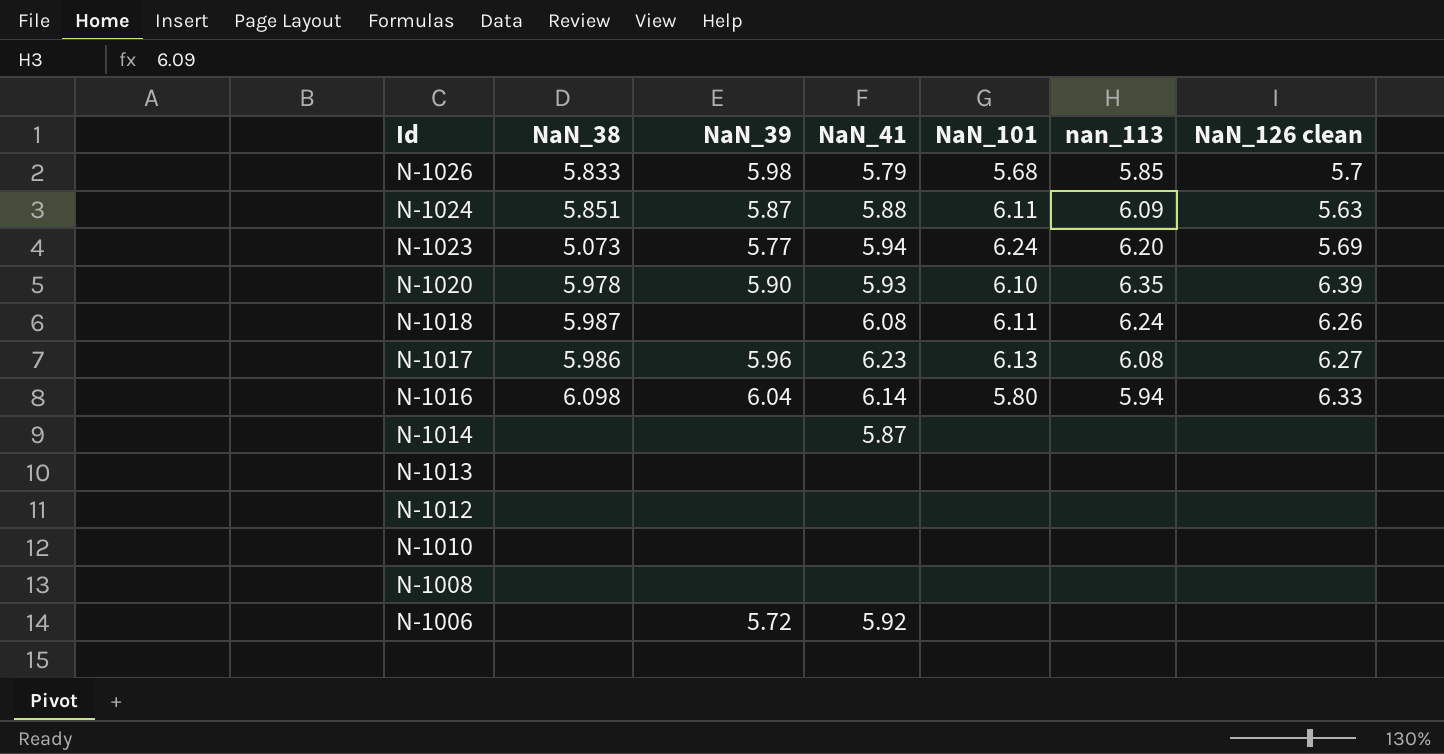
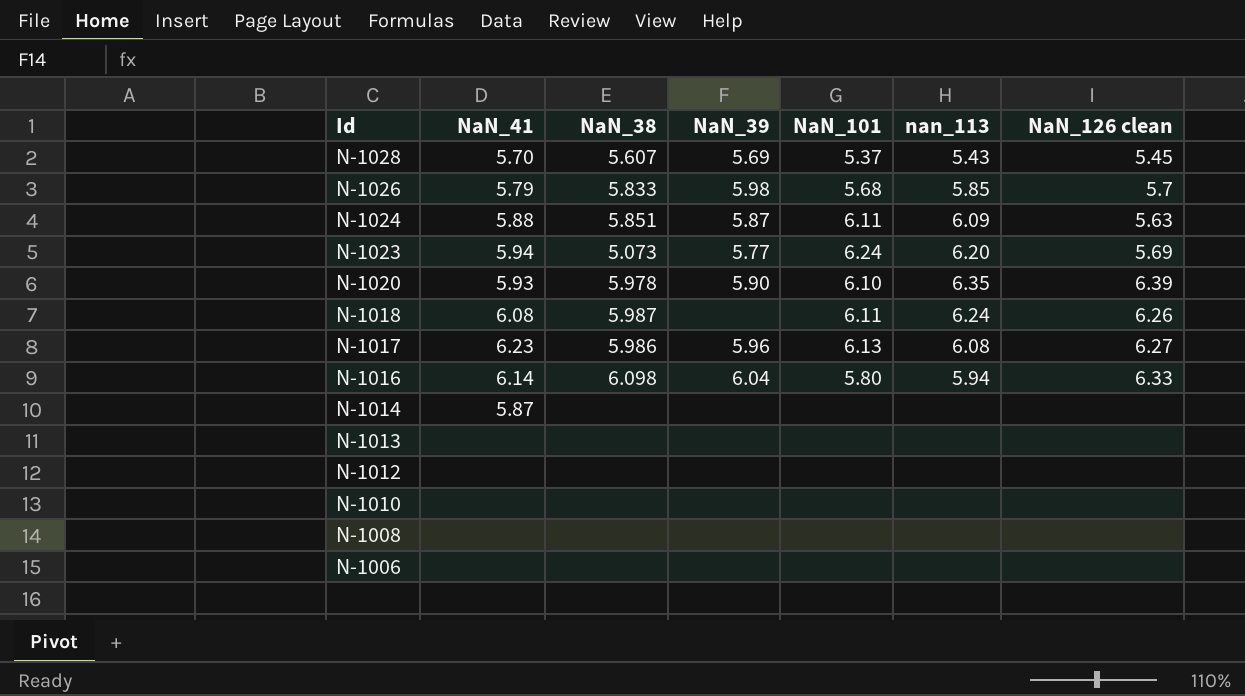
column NaN_41 | position: 4 -> 2
row N-1028: none -> 5.70 | 5.607 | 5.69 | 5.37 | 5.43 | 5.45
N-1006 | NaN_41: 5.92 -> none
N-1006 | NaN_39: 5.72 -> none

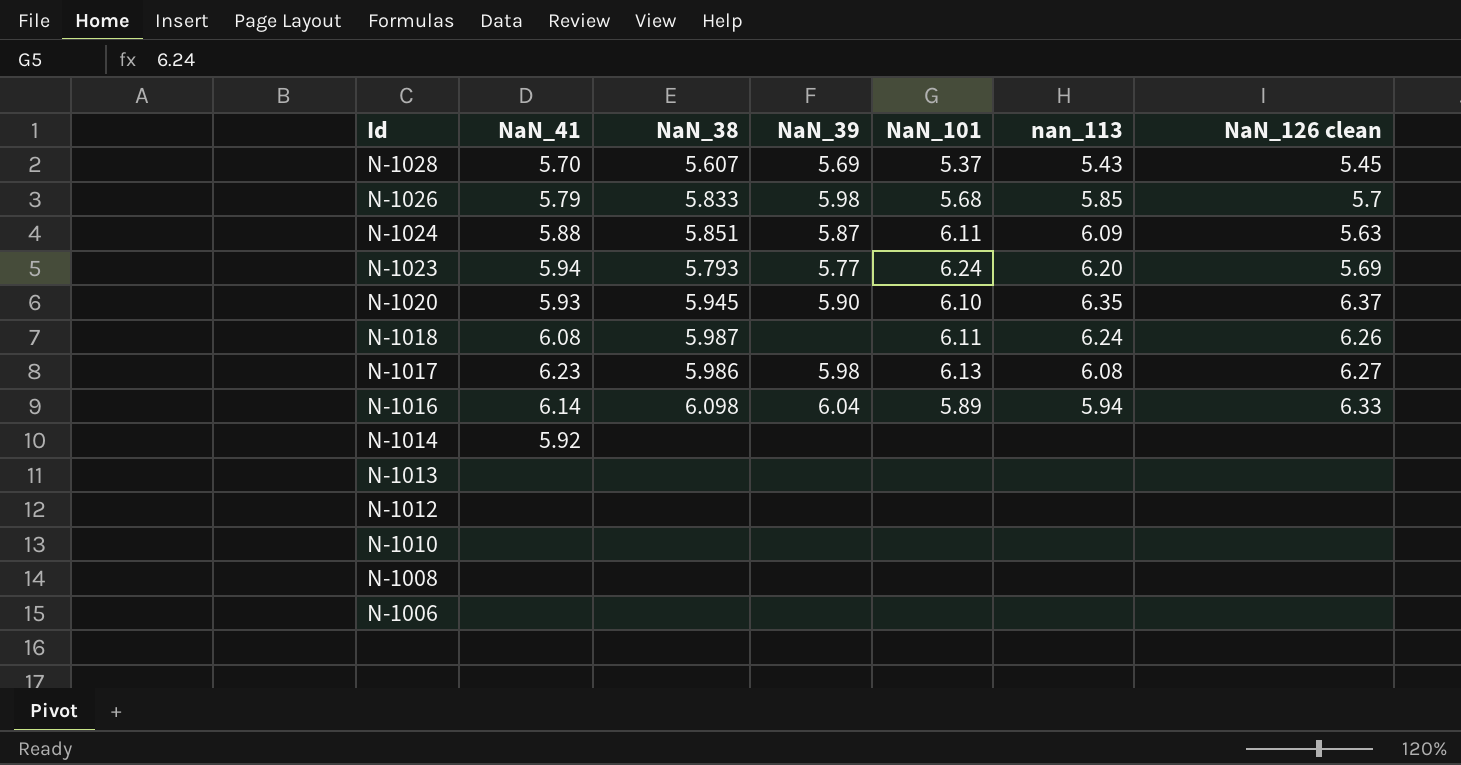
N-1023 | NaN_38: 5.073 -> 5.793
N-1020 | NaN_38: 5.978 -> 5.945
N-1020 | NaN_126 clean: 6.39 -> 6.37
N-1017 | NaN_39: 5.96 -> 5.98
N-1016 | NaN_101: 5.80 -> 5.89
N-1014 | NaN_41: 5.87 -> 5.92

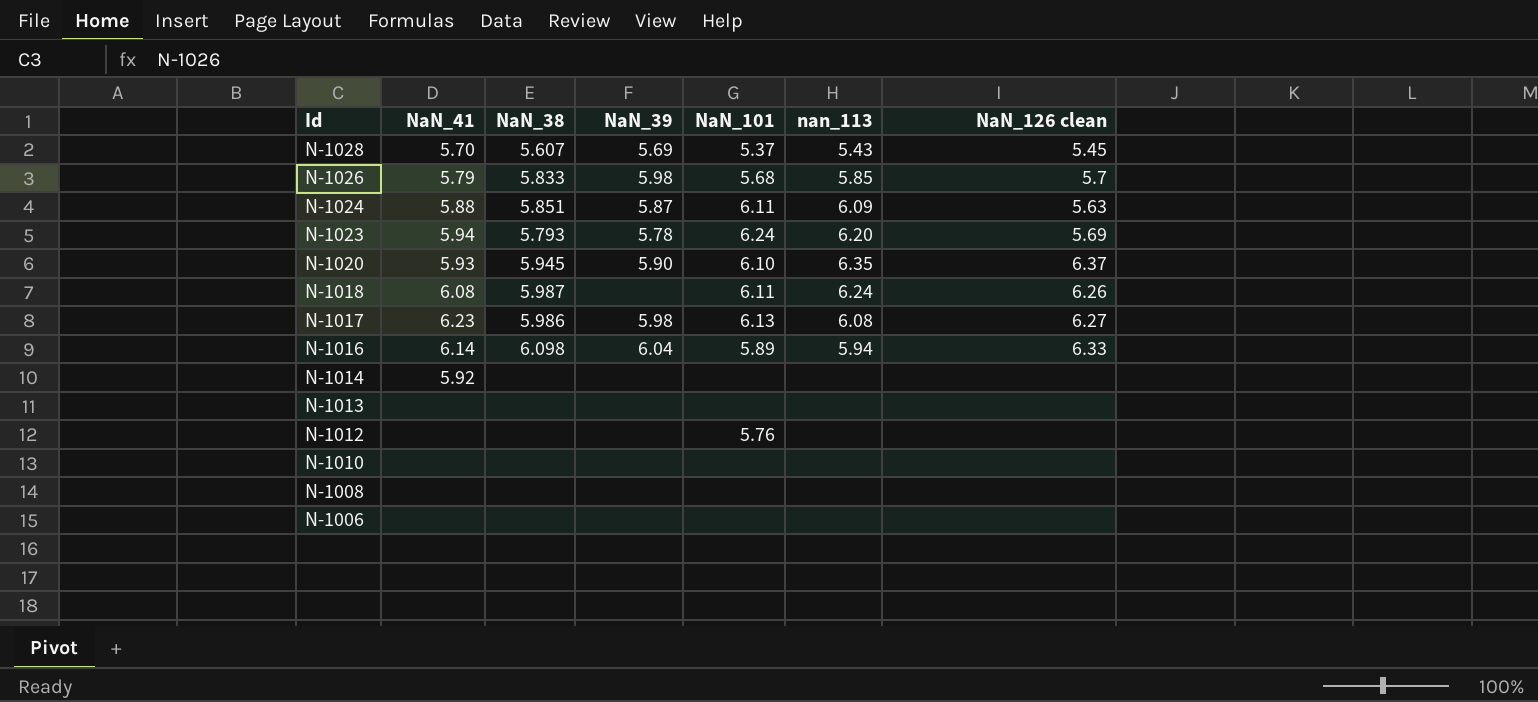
N-1023 | NaN_39: 5.77 -> 5.78
N-1012 | NaN_101: none -> 5.76

